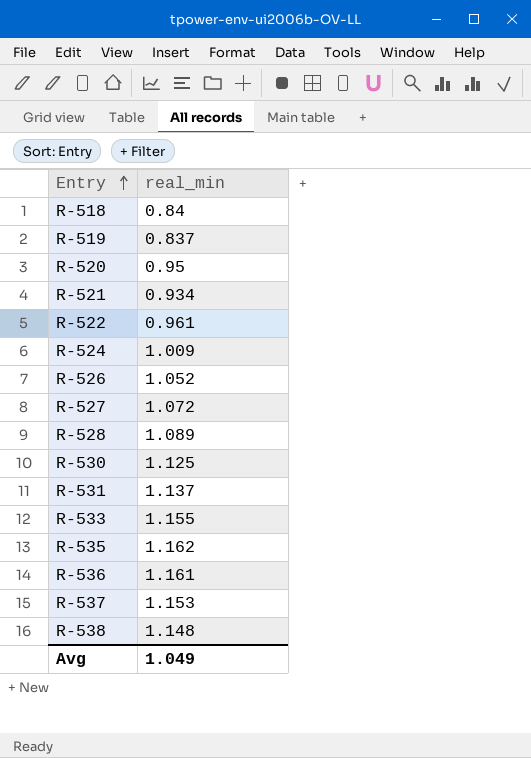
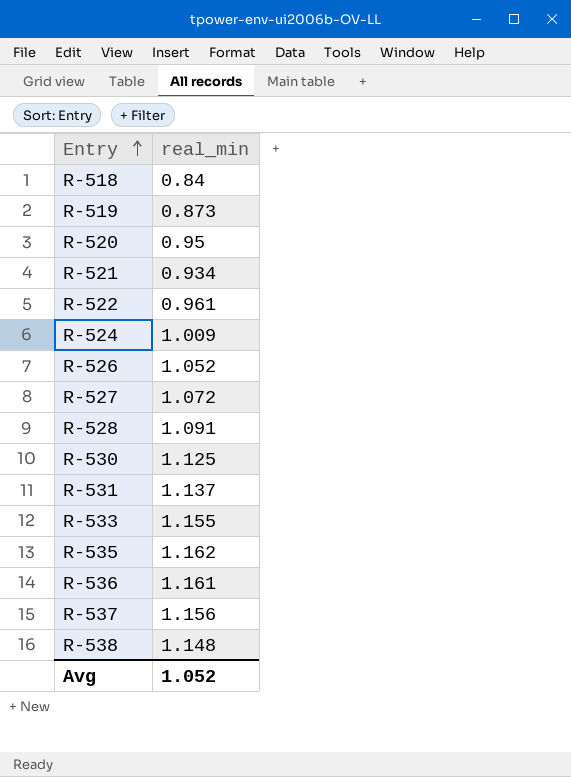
R-519 | real_min: 0.837 -> 0.873
R-528 | real_min: 1.089 -> 1.091
R-537 | real_min: 1.153 -> 1.156
Avg | real_min: 1.049 -> 1.052

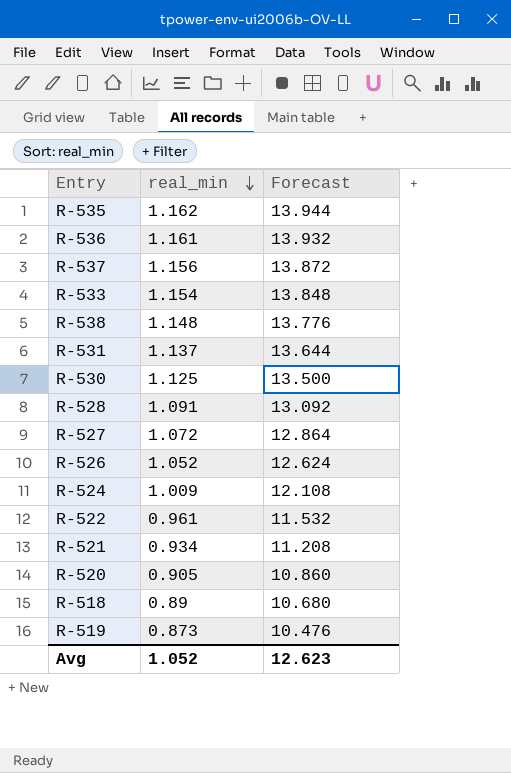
row order: Entry ascending -> real_min descending
column Forecast | formula: none -> [real_min] * 12
R-533 | real_min: 1.155 -> 1.154
R-520 | real_min: 0.95 -> 0.905
R-518 | real_min: 0.84 -> 0.89

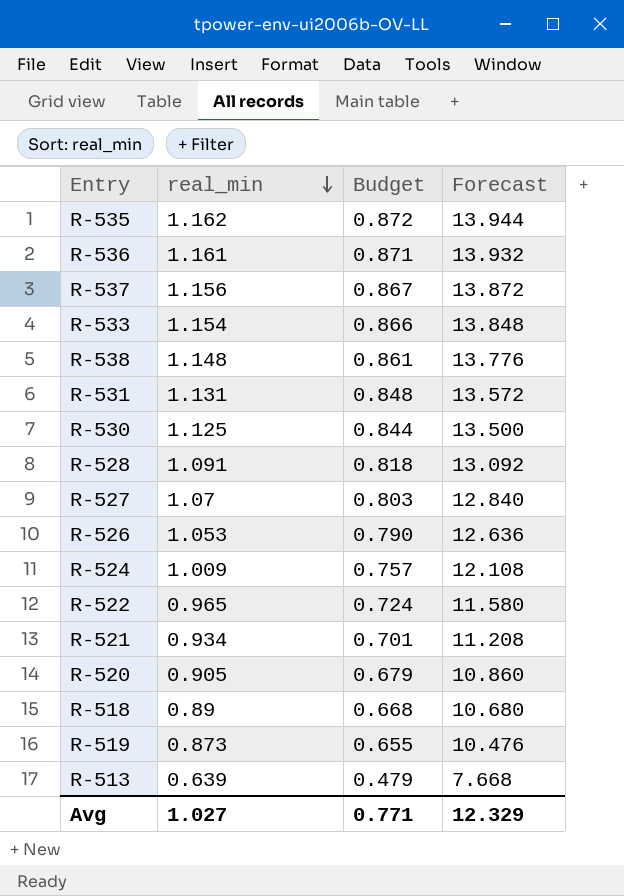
column Budget | formula: none -> [real_min] * 0.75
R-531 | real_min: 1.137 -> 1.131
R-531 | Forecast: 13.644 -> 13.572
R-527 | real_min: 1.072 -> 1.07
R-527 | Forecast: 12.864 -> 12.840
R-526 | real_min: 1.052 -> 1.053
R-526 | Forecast: 12.624 -> 12.636
R-522 | real_min: 0.961 -> 0.965
R-522 | Forecast: 11.532 -> 11.580
row R-513: none -> 0.639 | 0.479 | 7.668
Avg | real_min: 1.052 -> 1.027
Avg | Forecast: 12.623 -> 12.329

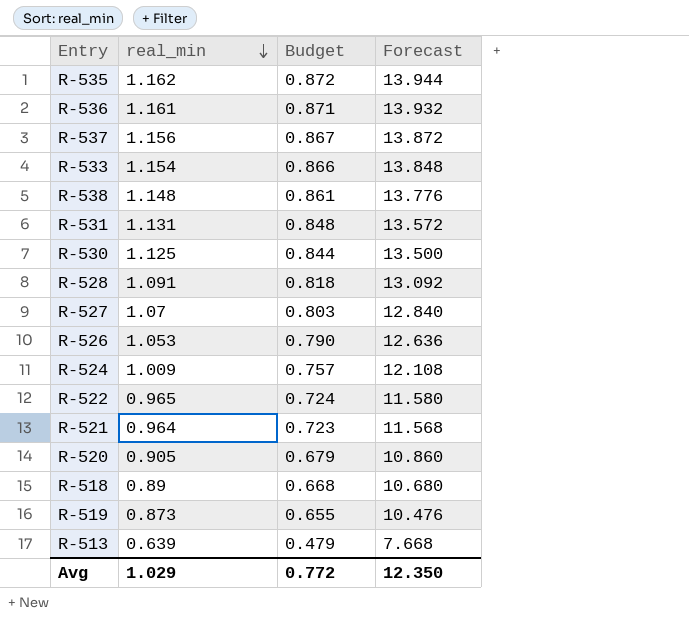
R-521 | real_min: 0.934 -> 0.964
R-521 | Budget: 0.701 -> 0.723
R-521 | Forecast: 11.208 -> 11.568
Avg | real_min: 1.027 -> 1.029
Avg | Budget: 0.771 -> 0.772
Avg | Forecast: 12.329 -> 12.350

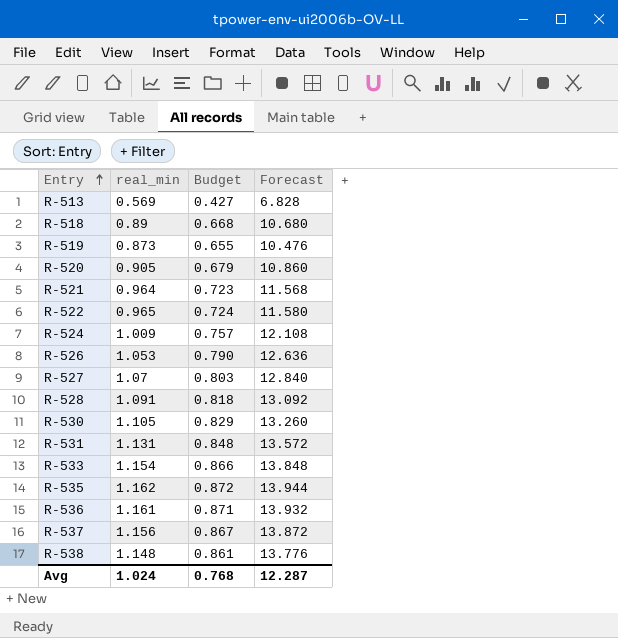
row order: real_min descending -> Entry ascending
R-513 | real_min: 0.639 -> 0.569
R-513 | Budget: 0.479 -> 0.427
R-513 | Forecast: 7.668 -> 6.828
R-530 | real_min: 1.125 -> 1.105
R-530 | Budget: 0.844 -> 0.829
R-530 | Forecast: 13.500 -> 13.260
Avg | real_min: 1.029 -> 1.024
Avg | Budget: 0.772 -> 0.768
Avg | Forecast: 12.350 -> 12.287

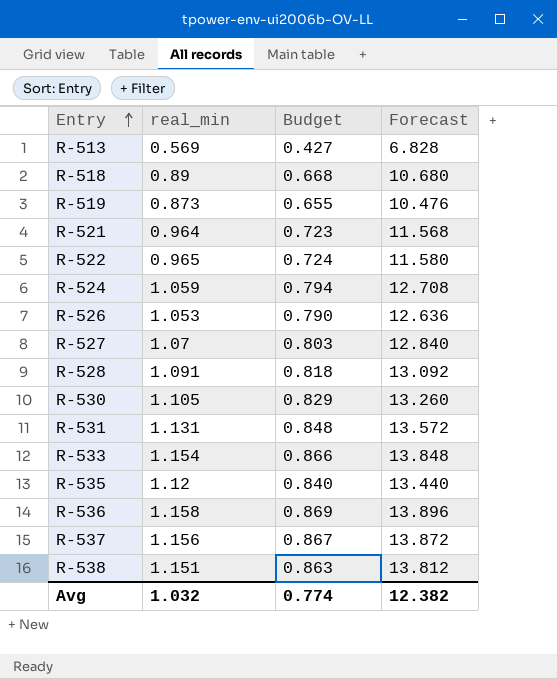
row R-520: 0.905 | 0.679 | 10.860 -> none
R-524 | real_min: 1.009 -> 1.059
R-524 | Budget: 0.757 -> 0.794
R-524 | Forecast: 12.108 -> 12.708
R-535 | real_min: 1.162 -> 1.12
R-535 | Budget: 0.872 -> 0.840
R-535 | Forecast: 13.944 -> 13.440
R-536 | real_min: 1.161 -> 1.158
R-536 | Budget: 0.871 -> 0.869
R-536 | Forecast: 13.932 -> 13.896
R-538 | real_min: 1.148 -> 1.151
R-538 | Budget: 0.861 -> 0.863
R-538 | Forecast: 13.776 -> 13.812
Avg | real_min: 1.024 -> 1.032
Avg | Budget: 0.768 -> 0.774
Avg | Forecast: 12.287 -> 12.382

